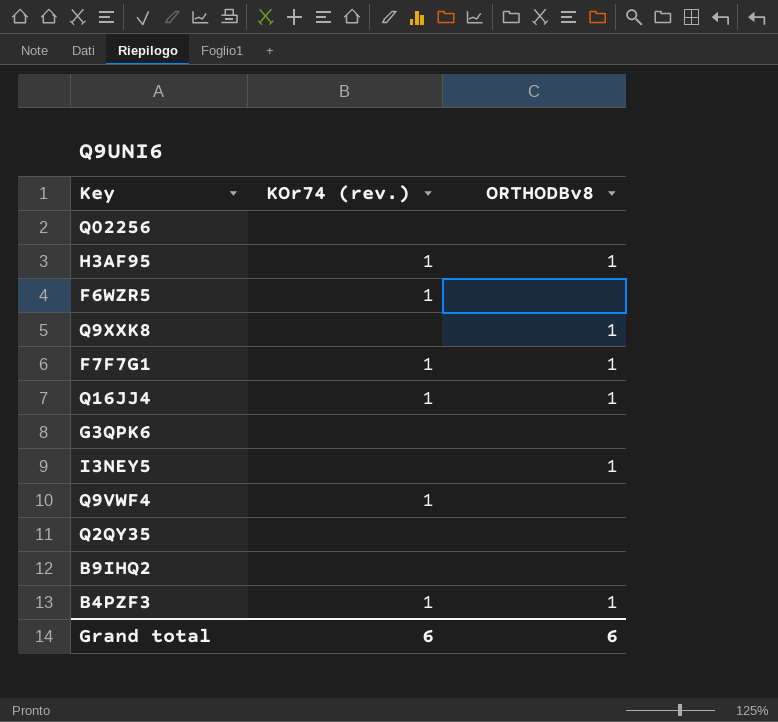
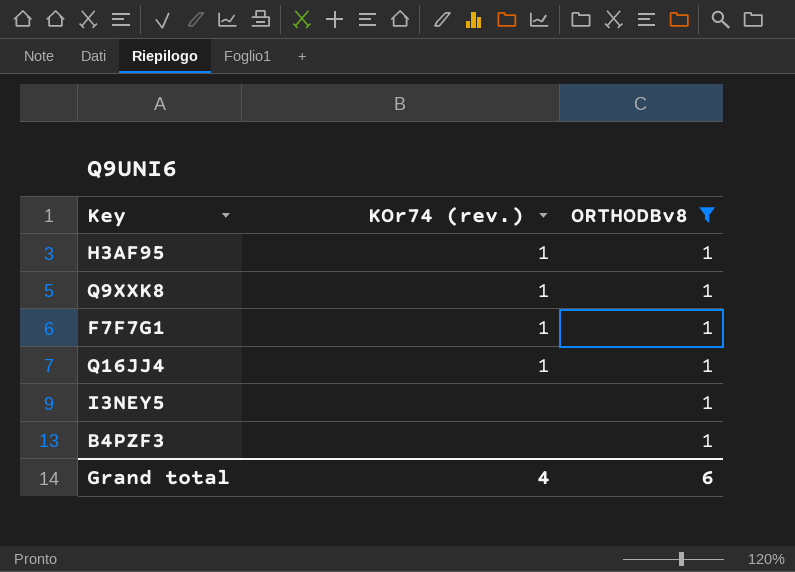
filter: none -> ORTHODBv8 = 1
Q9XXK8 | KOr74 (rev.): none -> 1
B4PZF3 | KOr74 (rev.): 1 -> none
Grand total | KOr74 (rev.): 6 -> 4

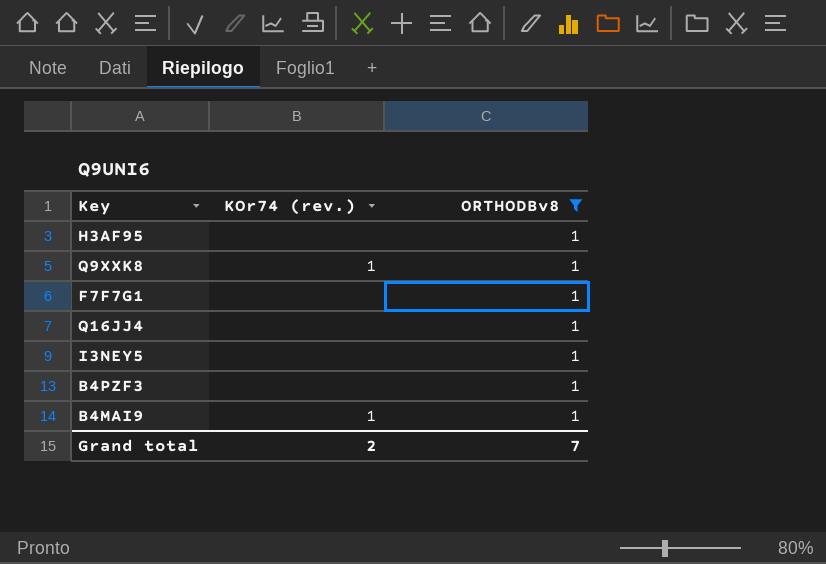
H3AF95 | KOr74 (rev.): 1 -> none
F7F7G1 | KOr74 (rev.): 1 -> none
Q16JJ4 | KOr74 (rev.): 1 -> none
row B4MAI9: none -> 1 | 1
Grand total | KOr74 (rev.): 4 -> 2
Grand total | ORTHODBv8: 6 -> 7

